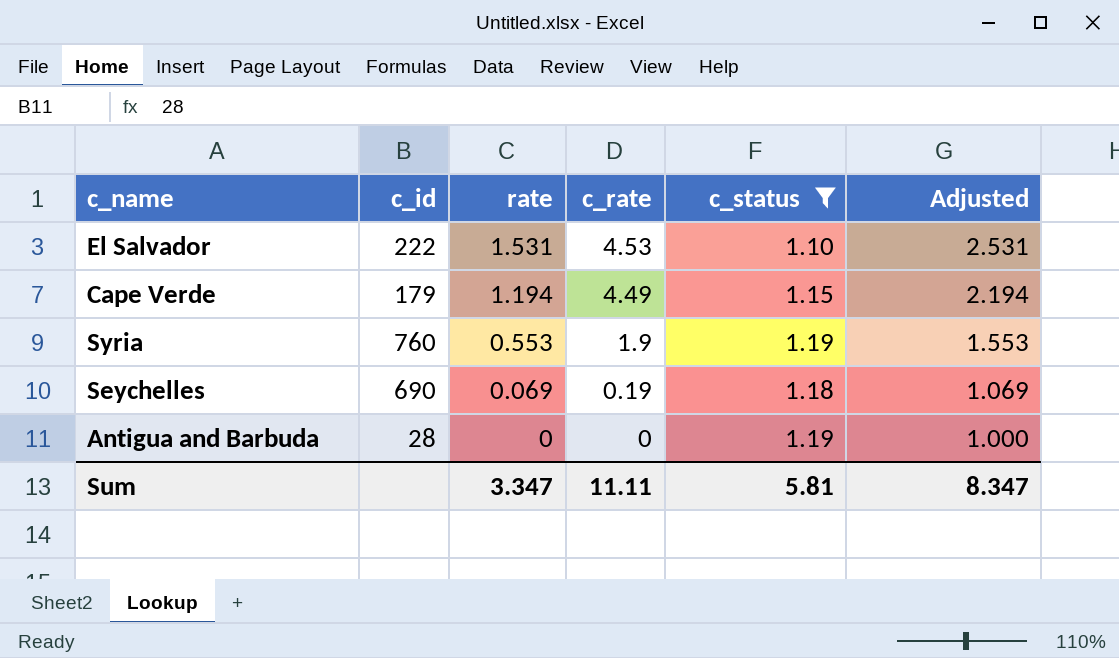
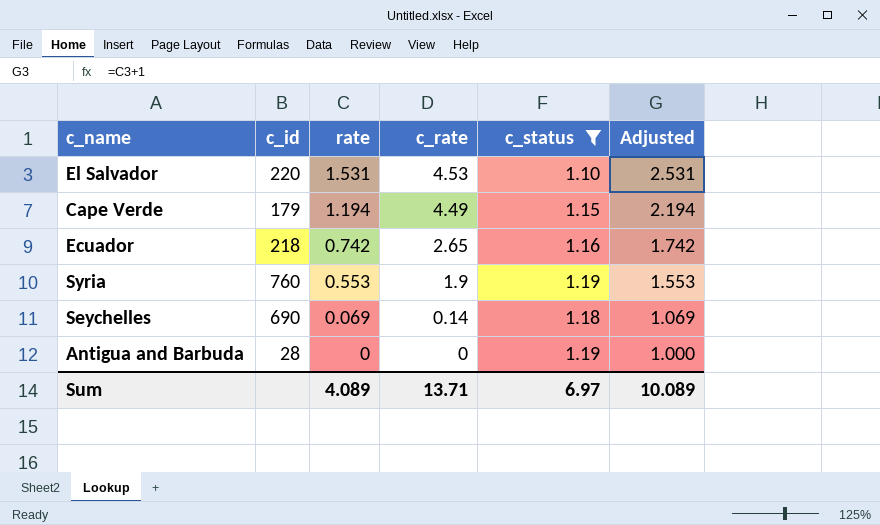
El Salvador | c_id: 222 -> 220
row Ecuador: none -> 218 | 0.742 | 2.65 | 1.16 | 1.742
Seychelles | c_rate: 0.19 -> 0.14
Sum | rate: 3.347 -> 4.089
Sum | c_rate: 11.11 -> 13.71
Sum | c_status: 5.81 -> 6.97
Sum | Adjusted: 8.347 -> 10.089

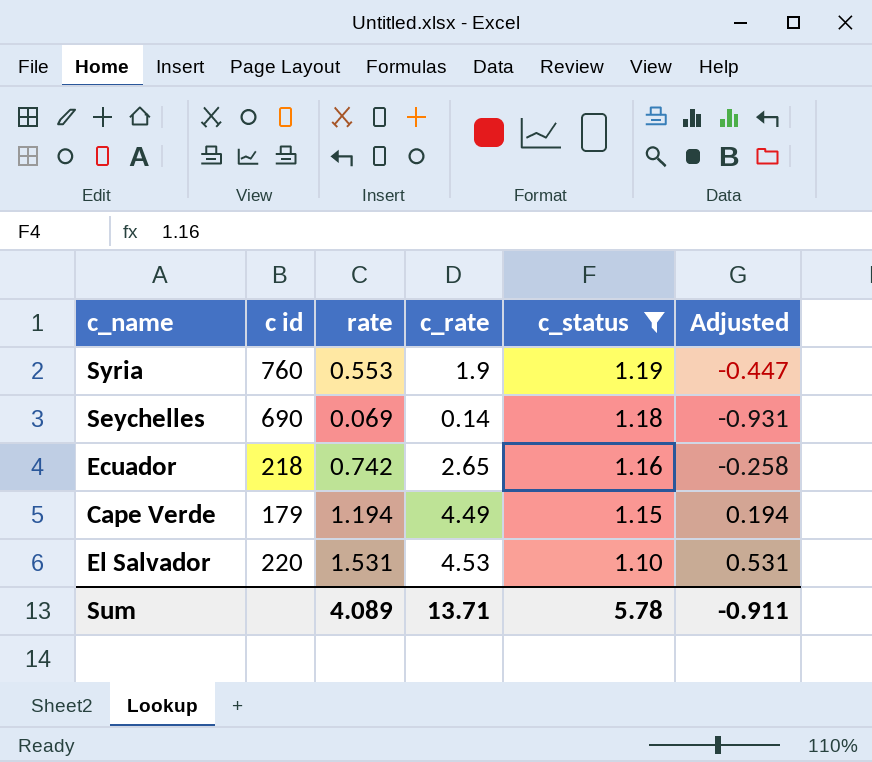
row order: rate descending -> c_status descending
column name: c_id -> c id
column Adjusted | formula: [rate] + 1 -> [rate] - 1
row Antigua and Barbuda: 28 | 0 | 0 | 1.19 | 1.000 -> none
Sum | c_status: 6.97 -> 5.78
Sum | Adjusted: 10.089 -> -0.911

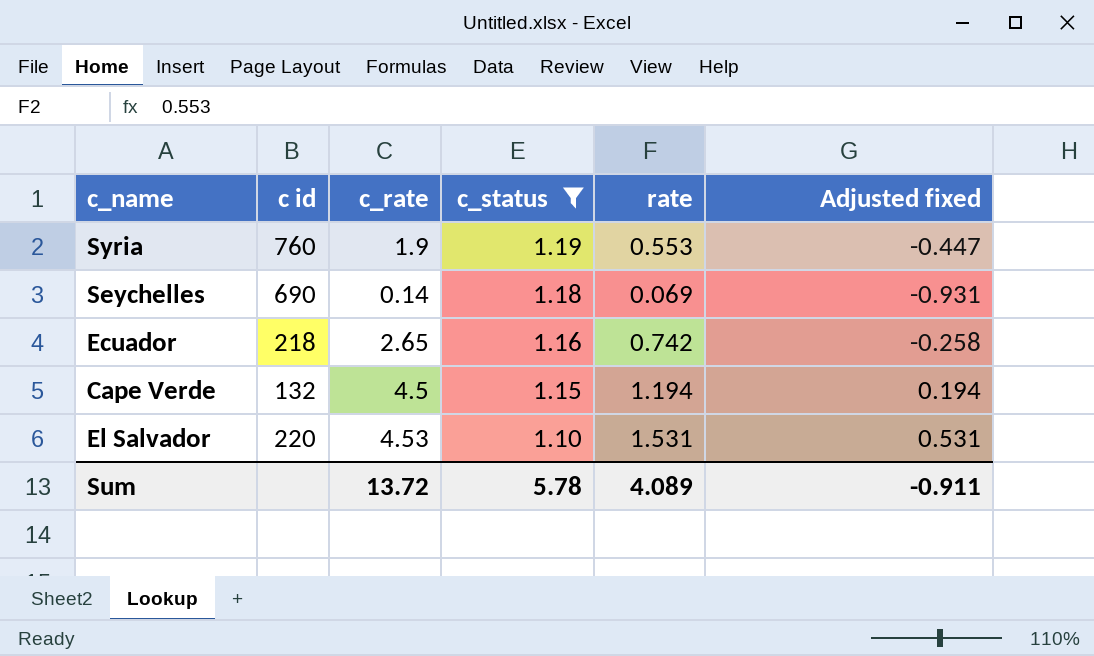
column rate | position: 3 -> 5
column name: Adjusted -> Adjusted fixed
Cape Verde | c id: 179 -> 132
Cape Verde | c_rate: 4.49 -> 4.5
Sum | c_rate: 13.71 -> 13.72

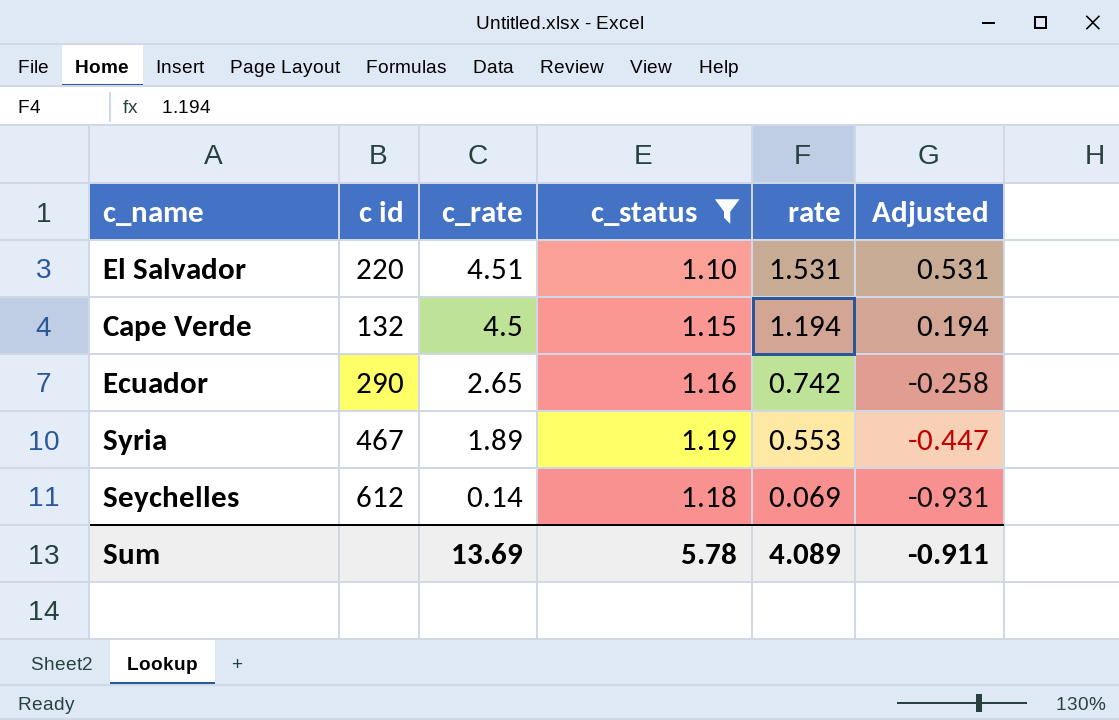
row order: c_status descending -> c_rate descending
column name: Adjusted fixed -> Adjusted
El Salvador | c_rate: 4.53 -> 4.51
Ecuador | c id: 218 -> 290
Syria | c id: 760 -> 467
Syria | c_rate: 1.9 -> 1.89
Seychelles | c id: 690 -> 612
Sum | c_rate: 13.72 -> 13.69

